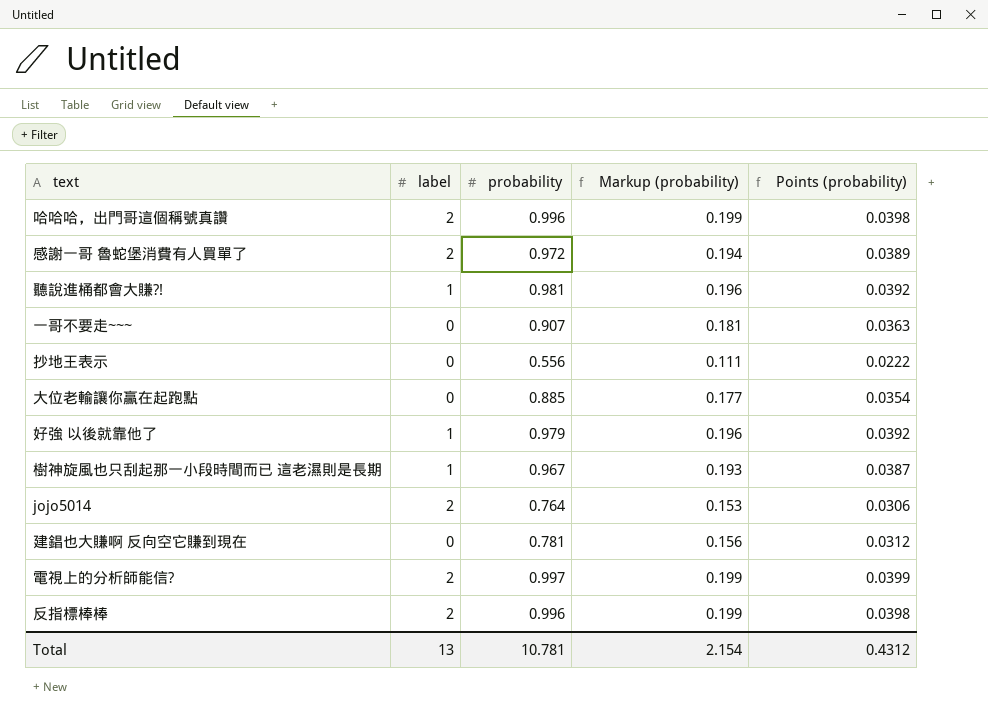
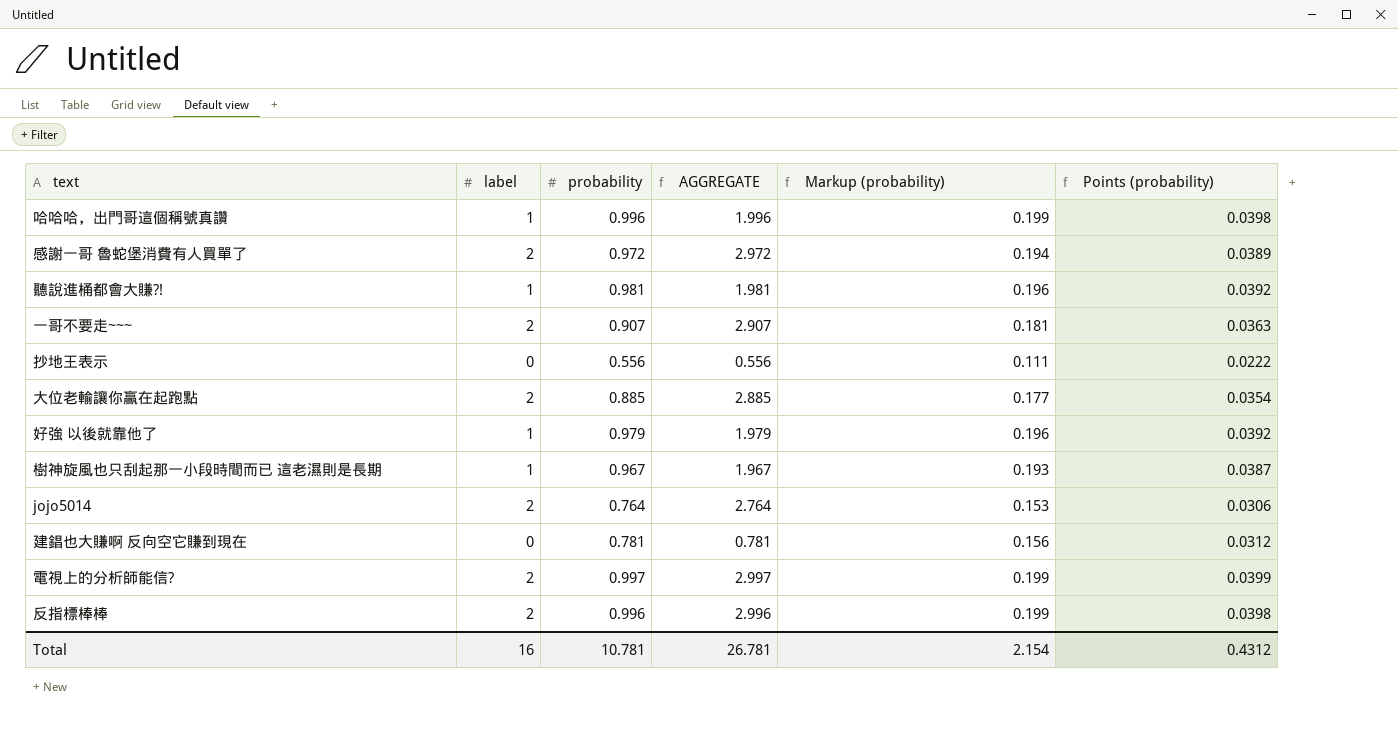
column AGGREGATE | formula: none -> [label] + [probability]
哈哈哈，出門哥這個稱號真讚 | label: 2 -> 1
一哥不要走~~~ | label: 0 -> 2
大位老輸讓你贏在起跑點 | label: 0 -> 2
Total | label: 13 -> 16

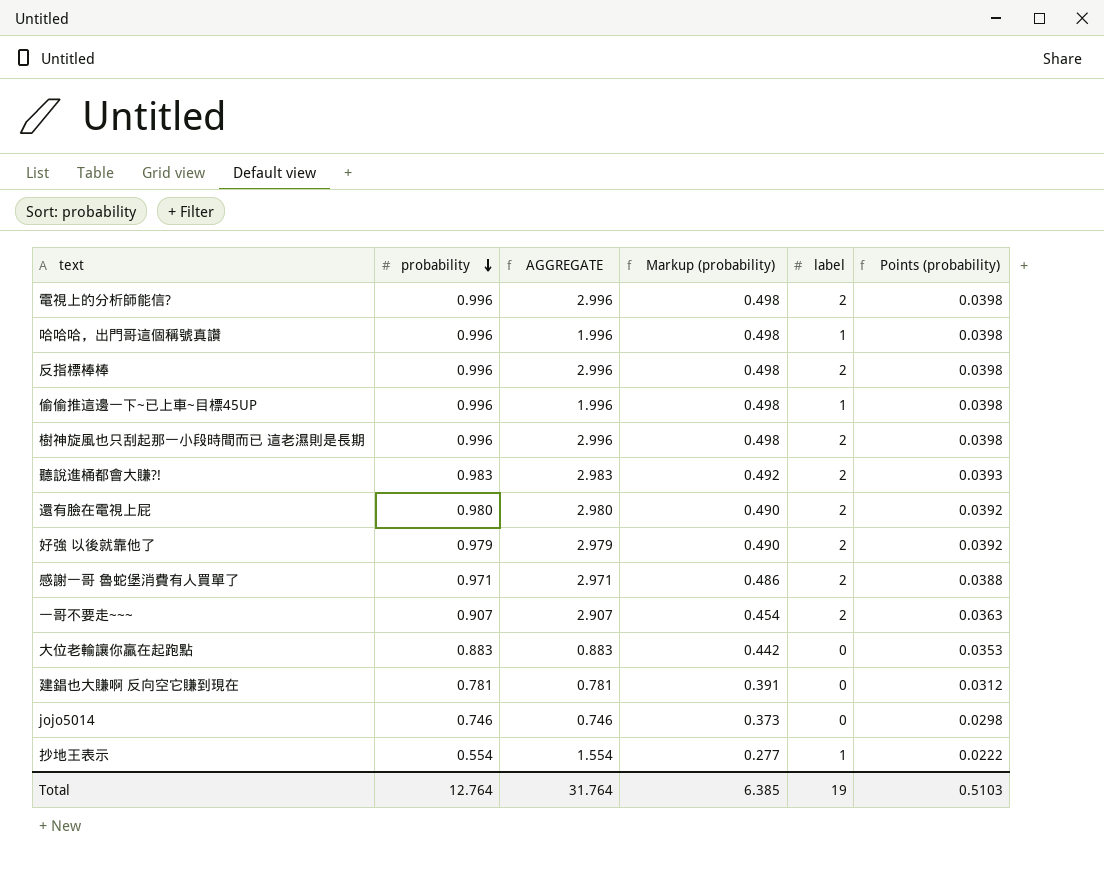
row order: none -> probability descending
column Markup (probability) | formula: [probability] * 0.2 -> [probability] * 0.5
column label | position: 2 -> 5
電視上的分析師能信? | probability: 0.997 -> 0.996
電視上的分析師能信? | AGGREGATE: 2.997 -> 2.996
電視上的分析師能信? | Points (probability): 0.0399 -> 0.0398
row 偷偷推這邊一下~已上車~目標45UP: none -> 0.996 | 1.996 | 0.498 | 1 | 0.0398
樹神旋風也只刮起那一小段時間而已 這老濕則是長期 | probability: 0.967 -> 0.996
樹神旋風也只刮起那一小段時間而已 這老濕則是長期 | AGGREGATE: 1.967 -> 2.996
樹神旋風也只刮起那一小段時間而已 這老濕則是長期 | label: 1 -> 2
樹神旋風也只刮起那一小段時間而已 這老濕則是長期 | Points (probability): 0.0387 -> 0.0398
聽說進桶都會大賺?! | probability: 0.981 -> 0.983
聽說進桶都會大賺?! | AGGREGATE: 1.981 -> 2.983
聽說進桶都會大賺?! | label: 1 -> 2
聽說進桶都會大賺?! | Points (probability): 0.0392 -> 0.0393
row 還有臉在電視上屁: none -> 0.980 | 2.980 | 0.490 | 2 | 0.0392
好強 以後就靠他了 | AGGREGATE: 1.979 -> 2.979
好強 以後就靠他了 | label: 1 -> 2
感謝一哥 魯蛇堡消費有人買單了 | probability: 0.972 -> 0.971
感謝一哥 魯蛇堡消費有人買單了 | AGGREGATE: 2.972 -> 2.971
感謝一哥 魯蛇堡消費有人買單了 | Points (probability): 0.0389 -> 0.0388
大位老輸讓你贏在起跑點 | probability: 0.885 -> 0.883
大位老輸讓你贏在起跑點 | AGGREGATE: 2.885 -> 0.883
大位老輸讓你贏在起跑點 | label: 2 -> 0
大位老輸讓你贏在起跑點 | Points (probability): 0.0354 -> 0.0353
jojo5014 | probability: 0.764 -> 0.746
jojo5014 | AGGREGATE: 2.764 -> 0.746
jojo5014 | label: 2 -> 0
jojo5014 | Points (probability): 0.0306 -> 0.0298
抄地王表示 | probability: 0.556 -> 0.554
抄地王表示 | AGGREGATE: 0.556 -> 1.554
抄地王表示 | label: 0 -> 1
Total | probability: 10.781 -> 12.764
Total | AGGREGATE: 26.781 -> 31.764
Total | Markup (probability): 2.154 -> 6.385
Total | label: 16 -> 19
Total | Points (probability): 0.4312 -> 0.5103

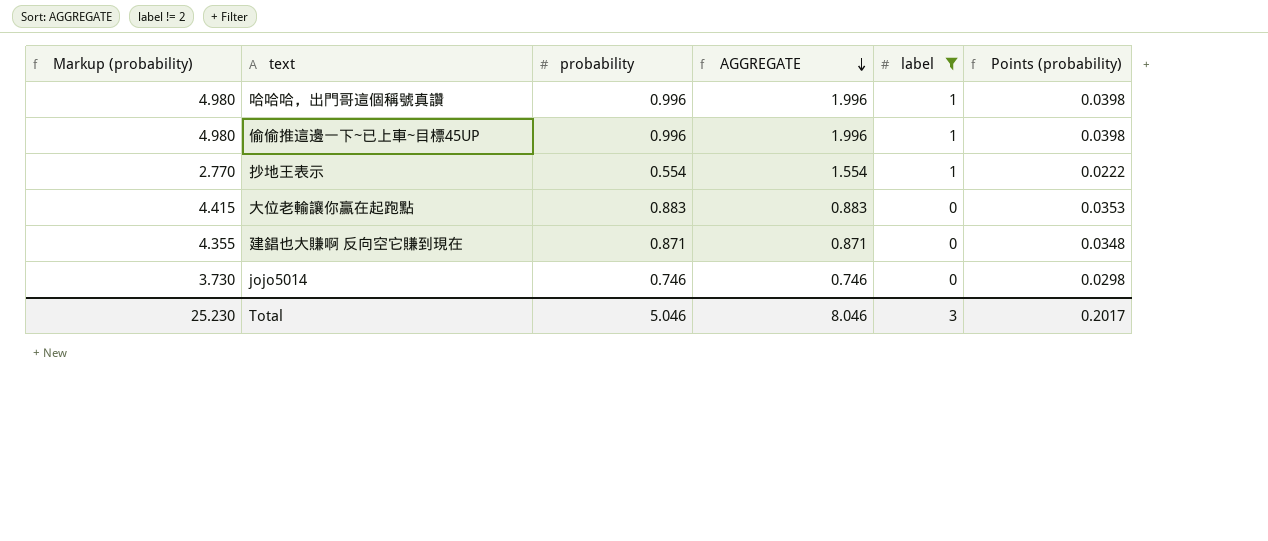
filter: none -> label != 2
row order: probability descending -> AGGREGATE descending
column Markup (probability) | formula: [probability] * 0.5 -> [probability] * 5
column Markup (probability) | position: 4 -> 1
建錩也大賺啊 反向空它賺到現在 | probability: 0.781 -> 0.871
建錩也大賺啊 反向空它賺到現在 | AGGREGATE: 0.781 -> 0.871
建錩也大賺啊 反向空它賺到現在 | Points (probability): 0.0312 -> 0.0348
Total | Markup (probability): 6.385 -> 25.230
Total | probability: 12.764 -> 5.046
Total | AGGREGATE: 31.764 -> 8.046
Total | label: 19 -> 3
Total | Points (probability): 0.5103 -> 0.2017

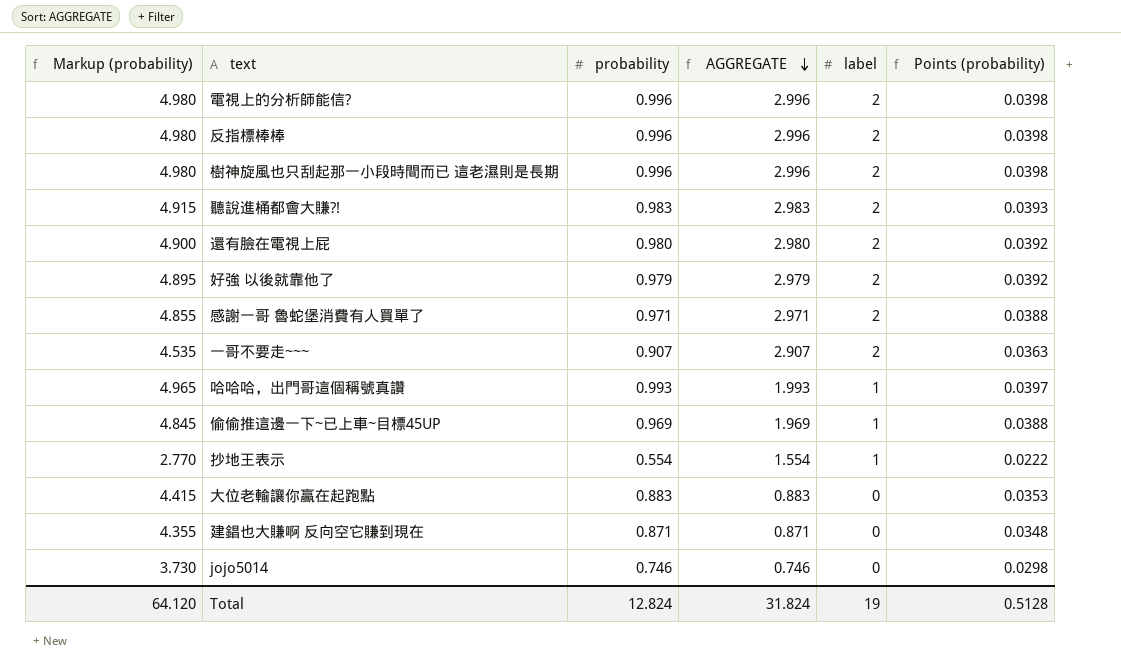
filter: label != 2 -> none
哈哈哈，出門哥這個稱號真讚 | Markup (probability): 4.980 -> 4.965
哈哈哈，出門哥這個稱號真讚 | probability: 0.996 -> 0.993
哈哈哈，出門哥這個稱號真讚 | AGGREGATE: 1.996 -> 1.993
哈哈哈，出門哥這個稱號真讚 | Points (probability): 0.0398 -> 0.0397
偷偷推這邊一下~已上車~目標45UP | Markup (probability): 4.980 -> 4.845
偷偷推這邊一下~已上車~目標45UP | probability: 0.996 -> 0.969
偷偷推這邊一下~已上車~目標45UP | AGGREGATE: 1.996 -> 1.969
偷偷推這邊一下~已上車~目標45UP | Points (probability): 0.0398 -> 0.0388
Total | Markup (probability): 25.230 -> 64.120
Total | probability: 5.046 -> 12.824
Total | AGGREGATE: 8.046 -> 31.824
Total | label: 3 -> 19
Total | Points (probability): 0.2017 -> 0.5128

